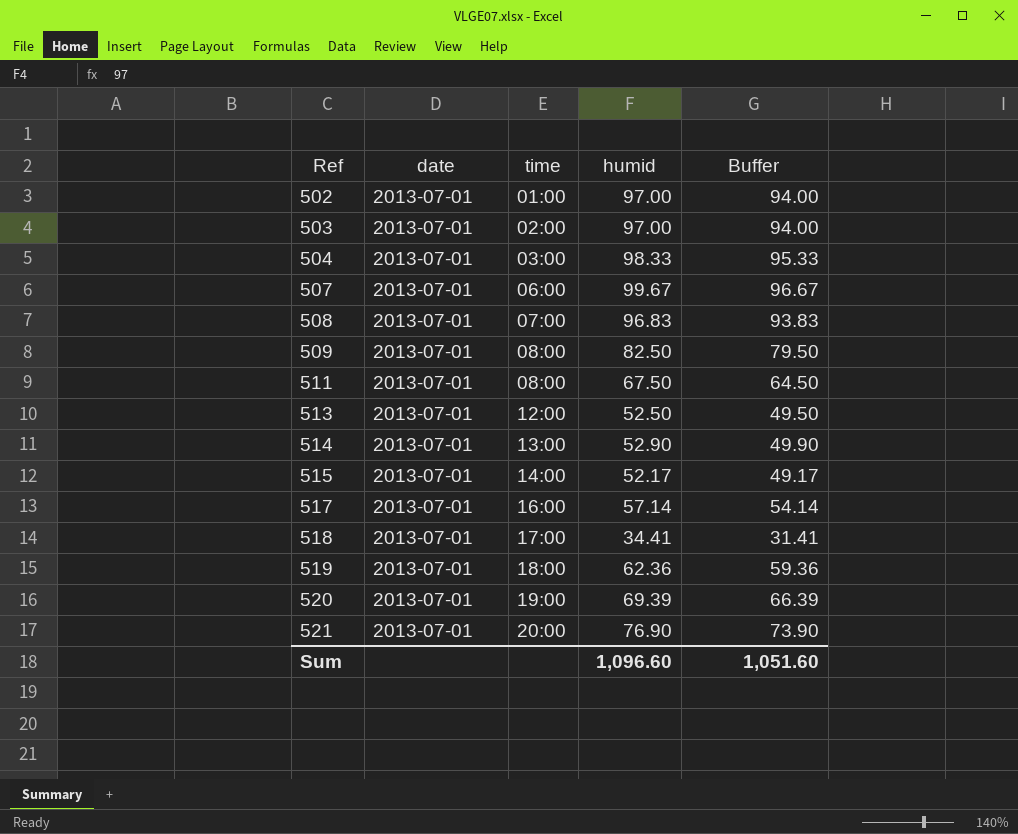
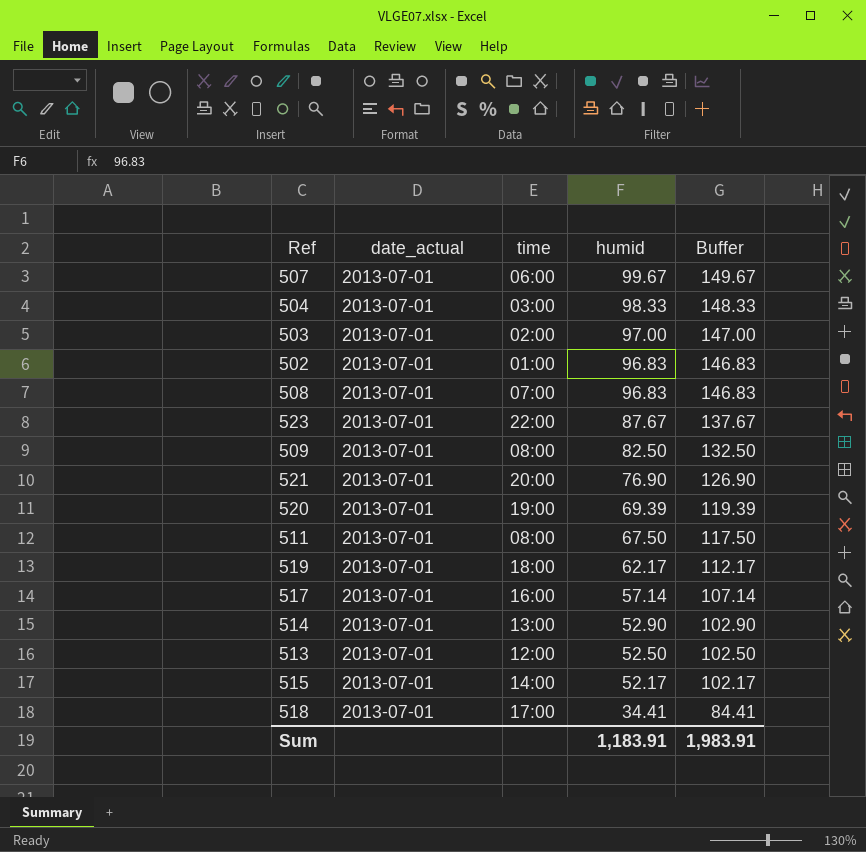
row order: Ref ascending -> humid descending
column name: date -> date_actual
column Buffer | formula: [humid] - 3 -> [humid] + 50
502 | humid: 97.00 -> 96.83
row 523: none -> 2013-07-01 | 22:00 | 87.67 | 137.67
519 | humid: 62.36 -> 62.17
Sum | humid: 1,096.60 -> 1,183.91
Sum | Buffer: 1,051.60 -> 1,983.91

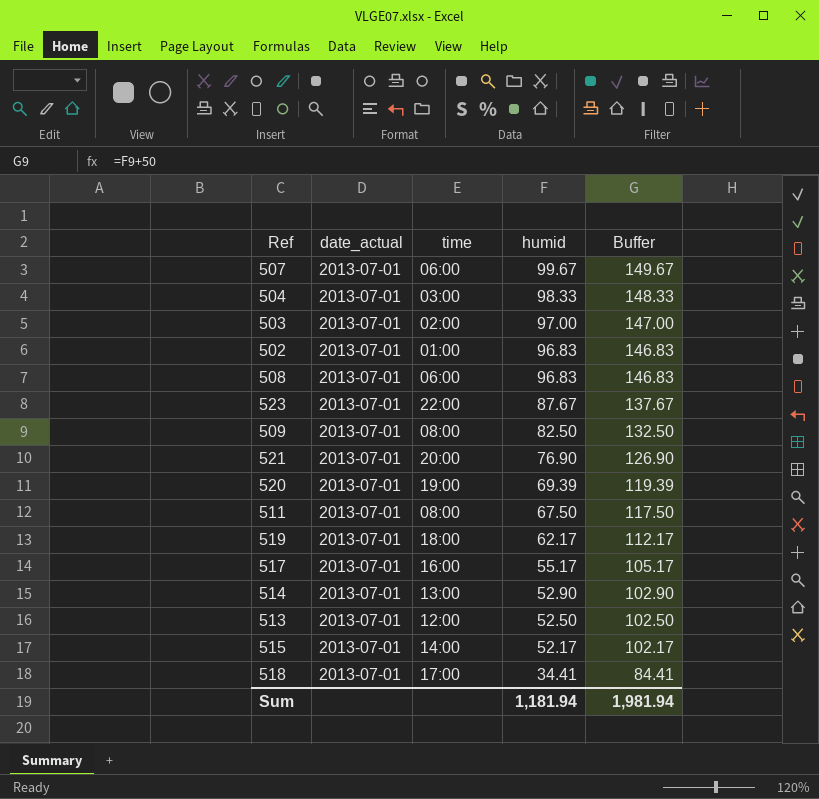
508 | time: 07:00 -> 06:00
517 | humid: 57.14 -> 55.17
517 | Buffer: 107.14 -> 105.17
Sum | humid: 1,183.91 -> 1,181.94
Sum | Buffer: 1,983.91 -> 1,981.94

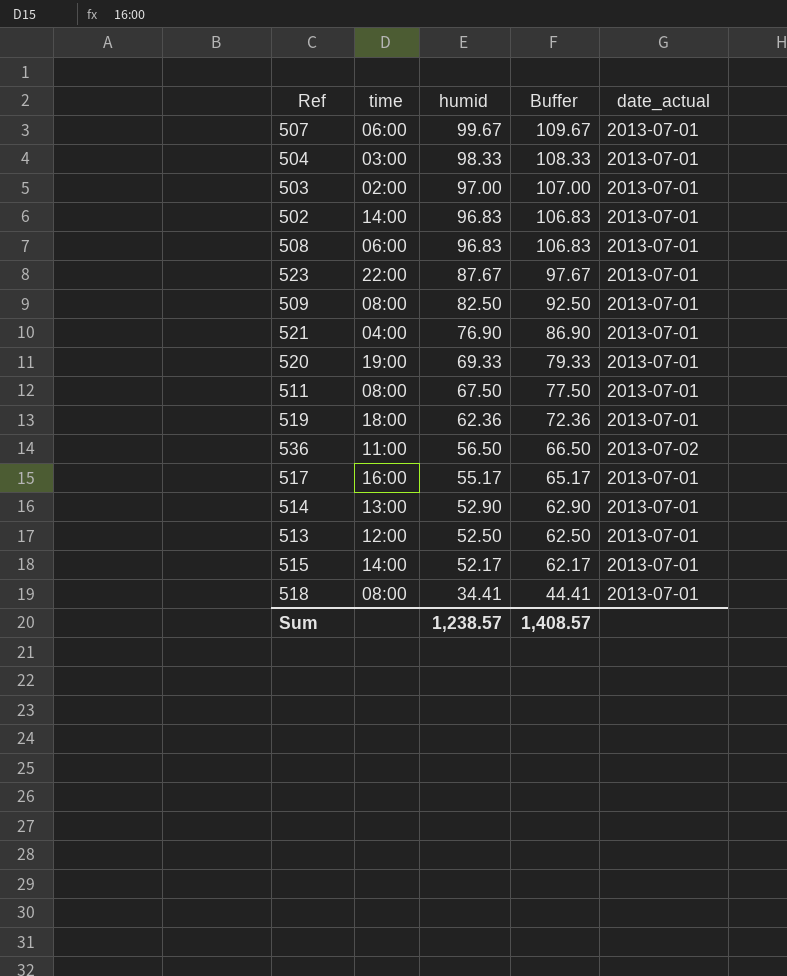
column Buffer | formula: [humid] + 50 -> [humid] + 10
column date_actual | position: 2 -> 5
502 | time: 01:00 -> 14:00
521 | time: 20:00 -> 04:00
520 | humid: 69.39 -> 69.33
519 | humid: 62.17 -> 62.36
row 536: none -> 11:00 | 56.50 | 66.50 | 2013-07-02
518 | time: 17:00 -> 08:00
Sum | humid: 1,181.94 -> 1,238.57
Sum | Buffer: 1,981.94 -> 1,408.57

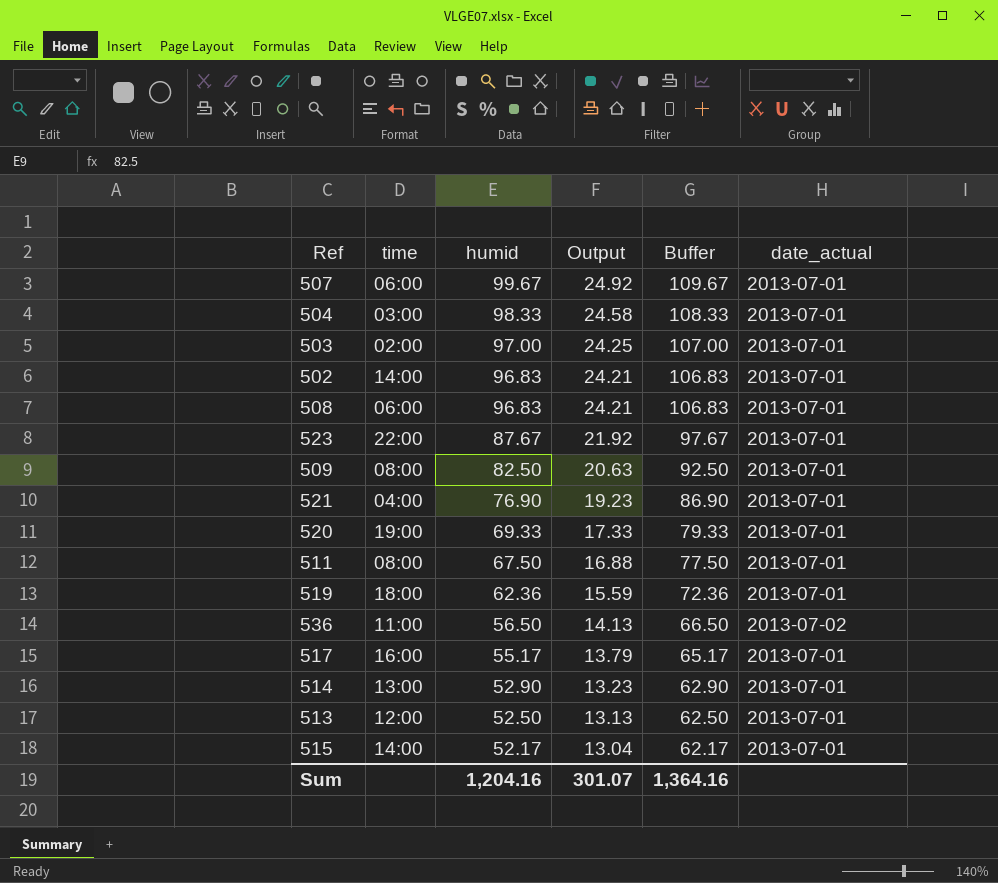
column Output | formula: none -> [humid] * 0.25
row 518: 08:00 | 34.41 | 44.41 | 2013-07-01 -> none
Sum | humid: 1,238.57 -> 1,204.16
Sum | Buffer: 1,408.57 -> 1,364.16

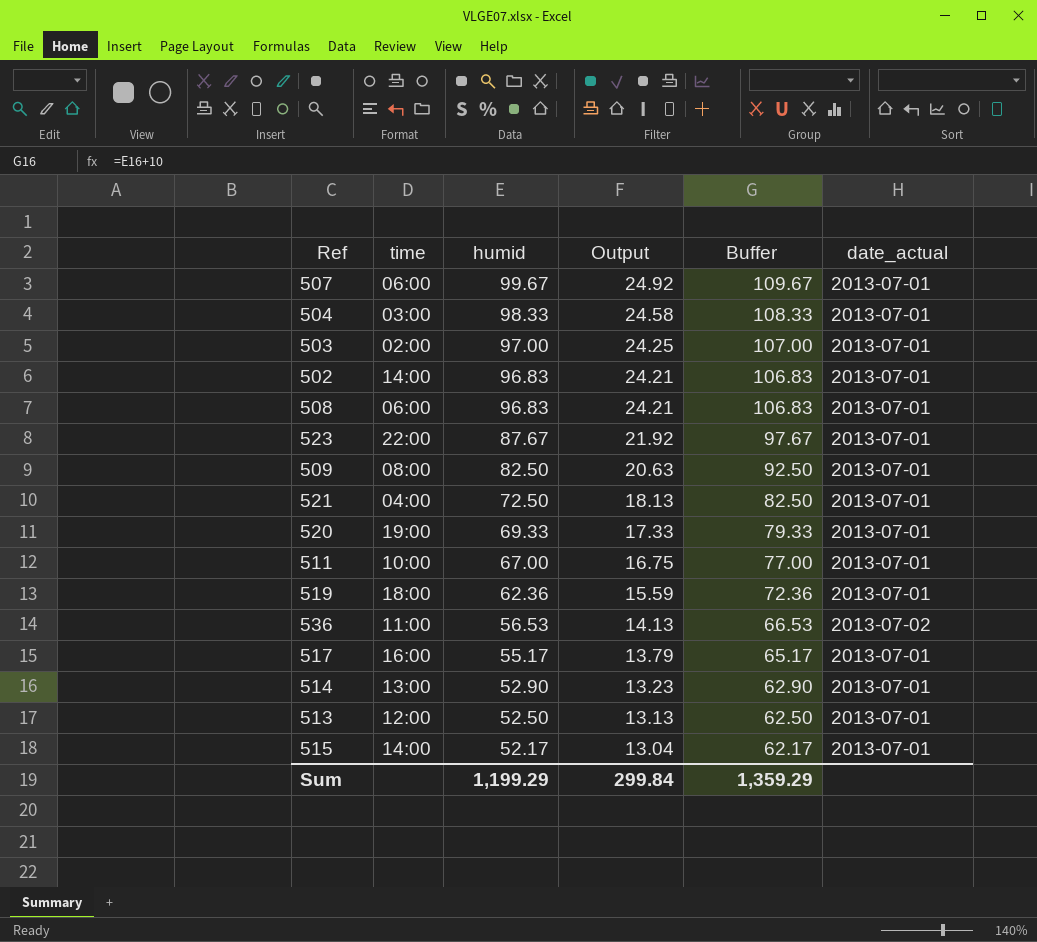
521 | humid: 76.90 -> 72.50
521 | Output: 19.23 -> 18.13
521 | Buffer: 86.90 -> 82.50
511 | time: 08:00 -> 10:00
511 | humid: 67.50 -> 67.00
511 | Output: 16.88 -> 16.75
511 | Buffer: 77.50 -> 77.00
536 | humid: 56.50 -> 56.53
536 | Buffer: 66.50 -> 66.53
Sum | humid: 1,204.16 -> 1,199.29
Sum | Output: 301.07 -> 299.84
Sum | Buffer: 1,364.16 -> 1,359.29

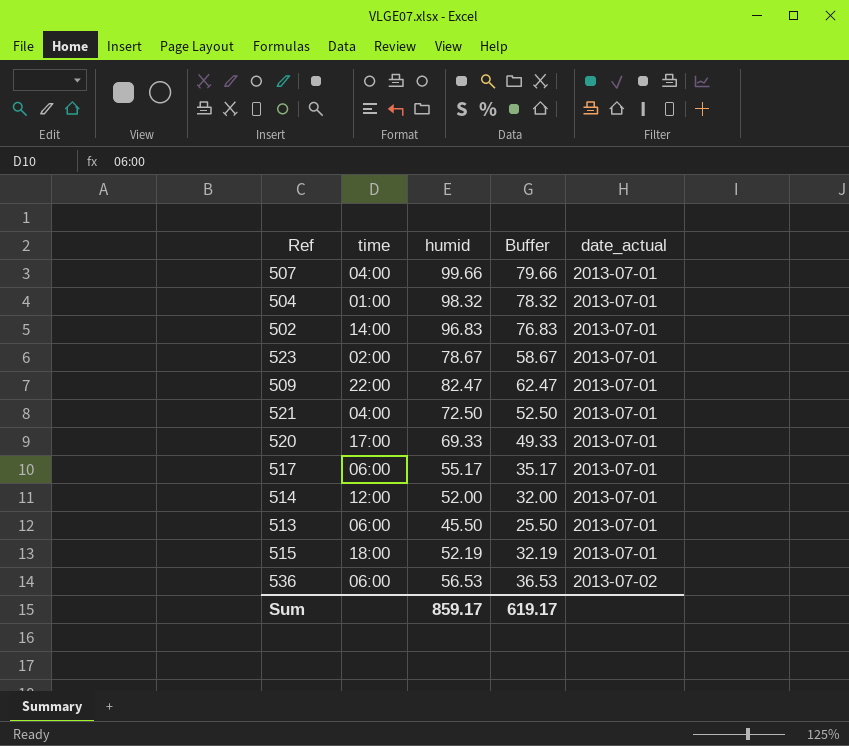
row order: humid descending -> date_actual ascending
column Output | formula: [humid] * 0.25 -> none
column Buffer | formula: [humid] + 10 -> [humid] - 20
row 503: 02:00 | 97.00 | 24.25 | 107.00 | 2013-07-01 -> none
row 508: 06:00 | 96.83 | 24.21 | 106.83 | 2013-07-01 -> none
row 511: 10:00 | 67.00 | 16.75 | 77.00 | 2013-07-01 -> none
row 519: 18:00 | 62.36 | 15.59 | 72.36 | 2013-07-01 -> none
507 | time: 06:00 -> 04:00
507 | humid: 99.67 -> 99.66
504 | time: 03:00 -> 01:00
504 | humid: 98.33 -> 98.32
523 | time: 22:00 -> 02:00
523 | humid: 87.67 -> 78.67
509 | time: 08:00 -> 22:00
509 | humid: 82.50 -> 82.47
520 | time: 19:00 -> 17:00
517 | time: 16:00 -> 06:00
514 | time: 13:00 -> 12:00
514 | humid: 52.90 -> 52.00
513 | time: 12:00 -> 06:00
513 | humid: 52.50 -> 45.50
515 | time: 14:00 -> 18:00
515 | humid: 52.17 -> 52.19
536 | time: 11:00 -> 06:00
Sum | humid: 1,199.29 -> 859.17
Sum | Buffer: 1,359.29 -> 619.17

